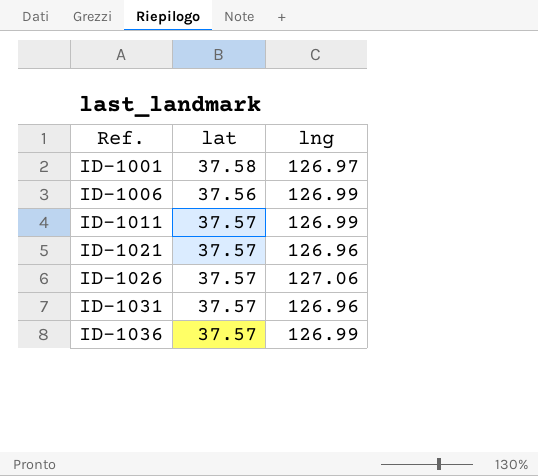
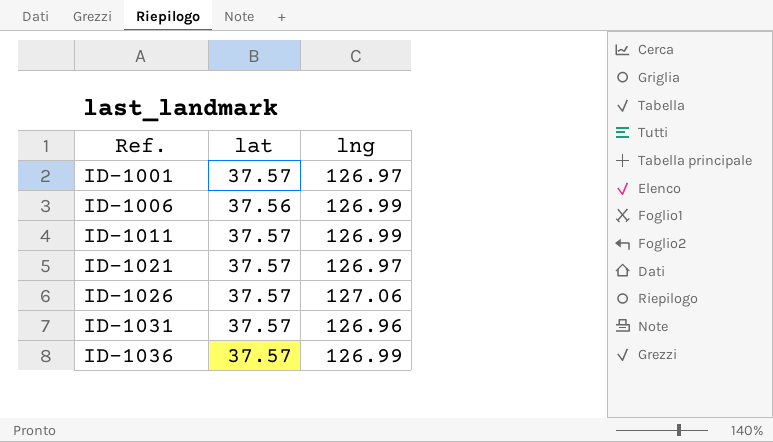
ID-1001 | lat: 37.58 -> 37.57
ID-1021 | lng: 126.96 -> 126.97

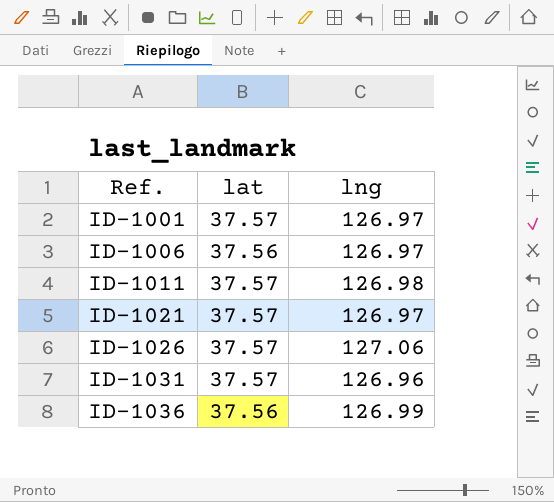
ID-1006 | lng: 126.99 -> 126.97
ID-1011 | lng: 126.99 -> 126.98
ID-1036 | lat: 37.57 -> 37.56

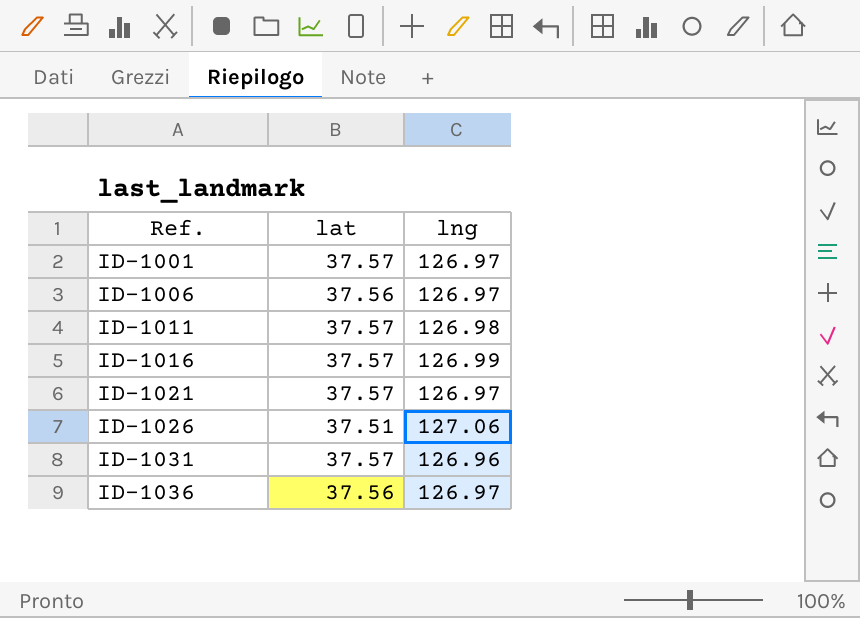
row ID-1016: none -> 37.57 | 126.99
ID-1026 | lat: 37.57 -> 37.51
ID-1036 | lng: 126.99 -> 126.97

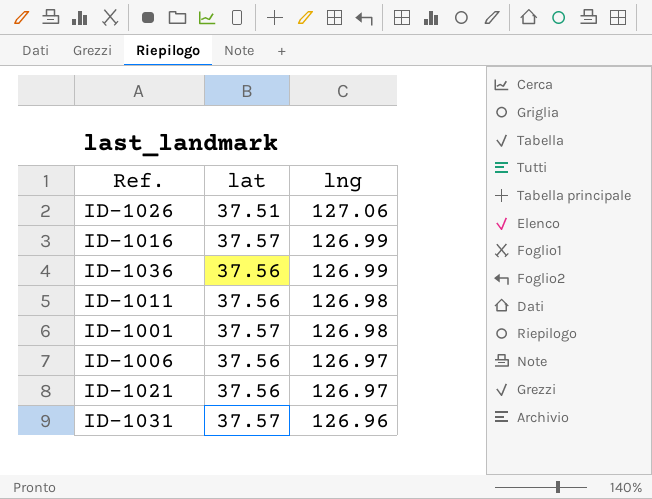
row order: Ref. ascending -> lng descending
ID-1036 | lng: 126.97 -> 126.99
ID-1011 | lat: 37.57 -> 37.56
ID-1001 | lng: 126.97 -> 126.98
ID-1021 | lat: 37.57 -> 37.56

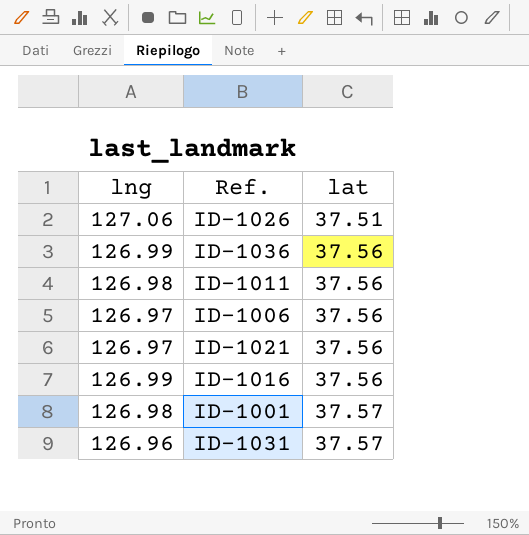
row order: lng descending -> lat ascending
column lng | position: 3 -> 1
ID-1016 | lat: 37.57 -> 37.56

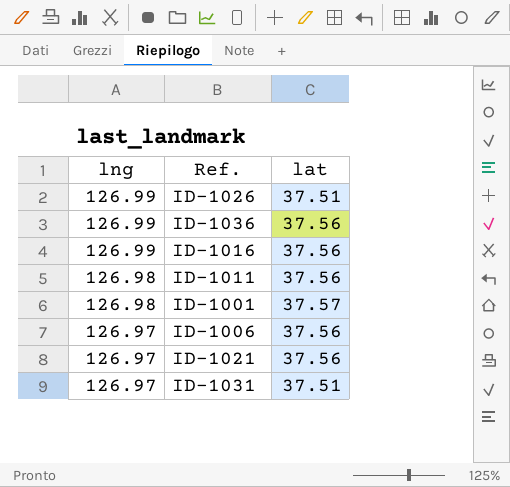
row order: lat ascending -> lng descending
ID-1026 | lng: 127.06 -> 126.99
ID-1031 | lng: 126.96 -> 126.97
ID-1031 | lat: 37.57 -> 37.51

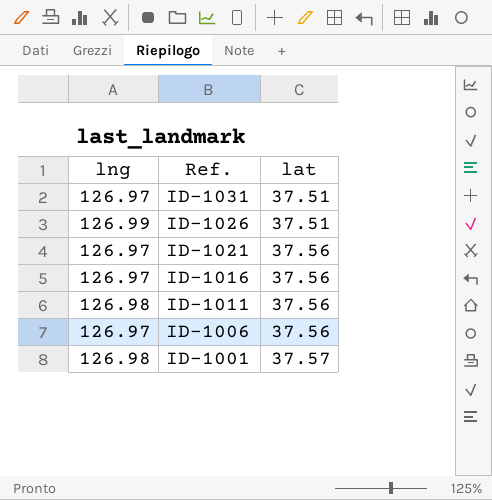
row order: lng descending -> Ref. descending
row ID-1036: 126.99 | 37.56 -> none
ID-1016 | lng: 126.99 -> 126.97

